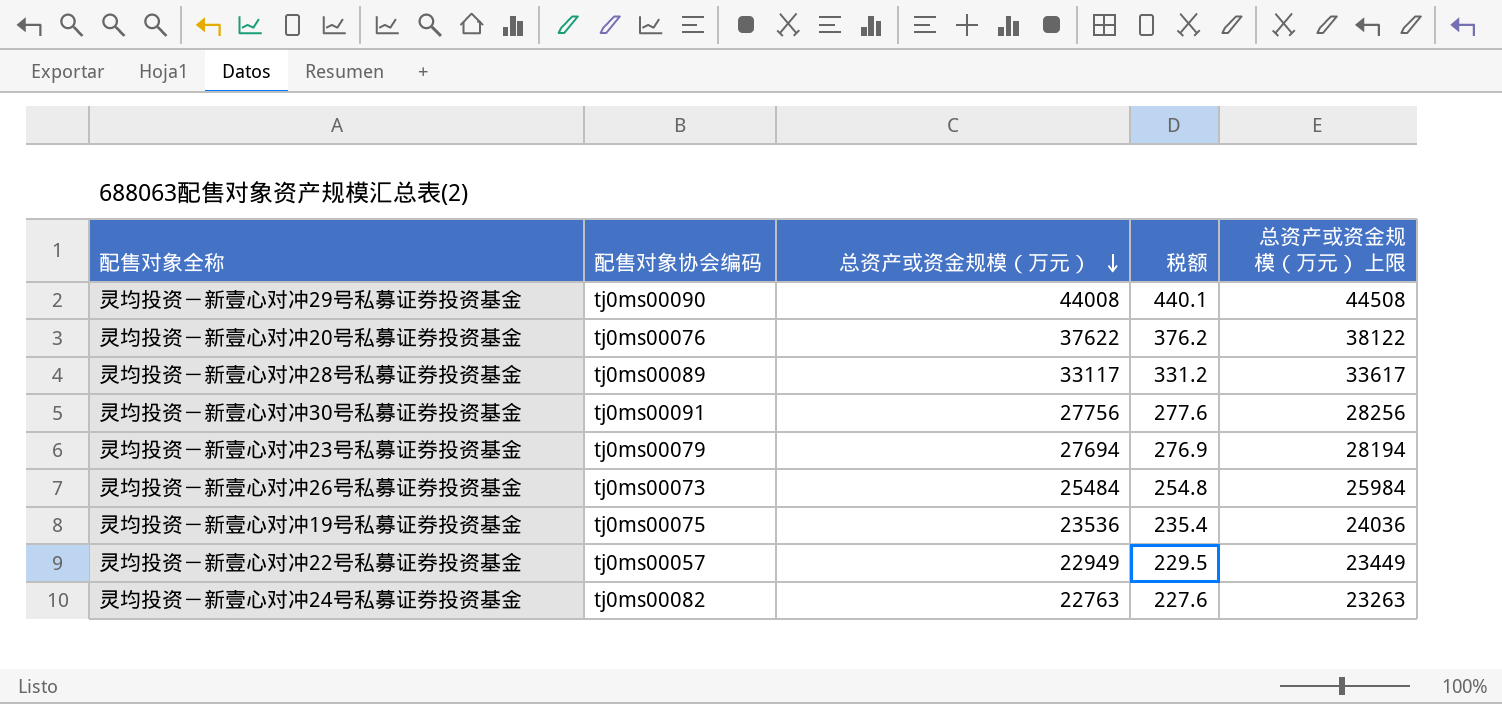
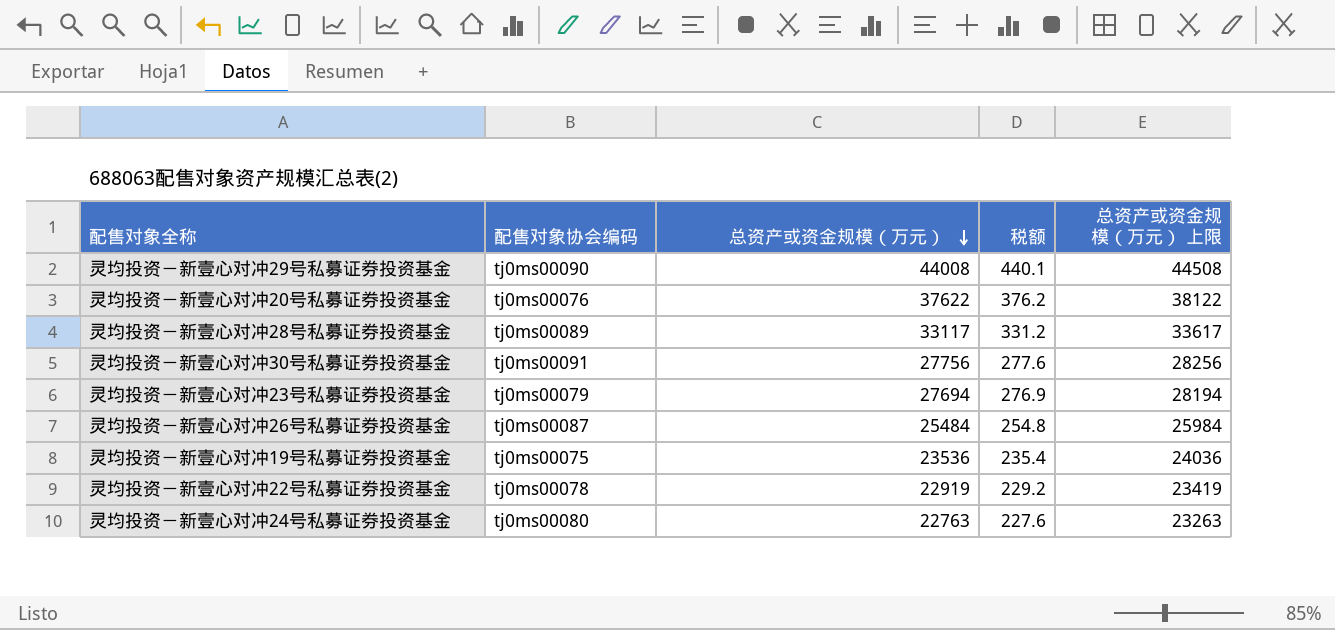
灵均投资－新壹心对冲26号私募证券投资基金 | 配售对象协会编码: tj0ms00073 -> tj0ms00087
灵均投资－新壹心对冲22号私募证券投资基金 | 配售对象协会编码: tj0ms00057 -> tj0ms00078
灵均投资－新壹心对冲22号私募证券投资基金 | 总资产或资金规模（万元）: 22949 -> 22919
灵均投资－新壹心对冲22号私募证券投资基金 | 税额: 229.5 -> 229.2
灵均投资－新壹心对冲22号私募证券投资基金 | 总资产或资金规模（万元） 上限: 23449 -> 23419
灵均投资－新壹心对冲24号私募证券投资基金 | 配售对象协会编码: tj0ms00082 -> tj0ms00080

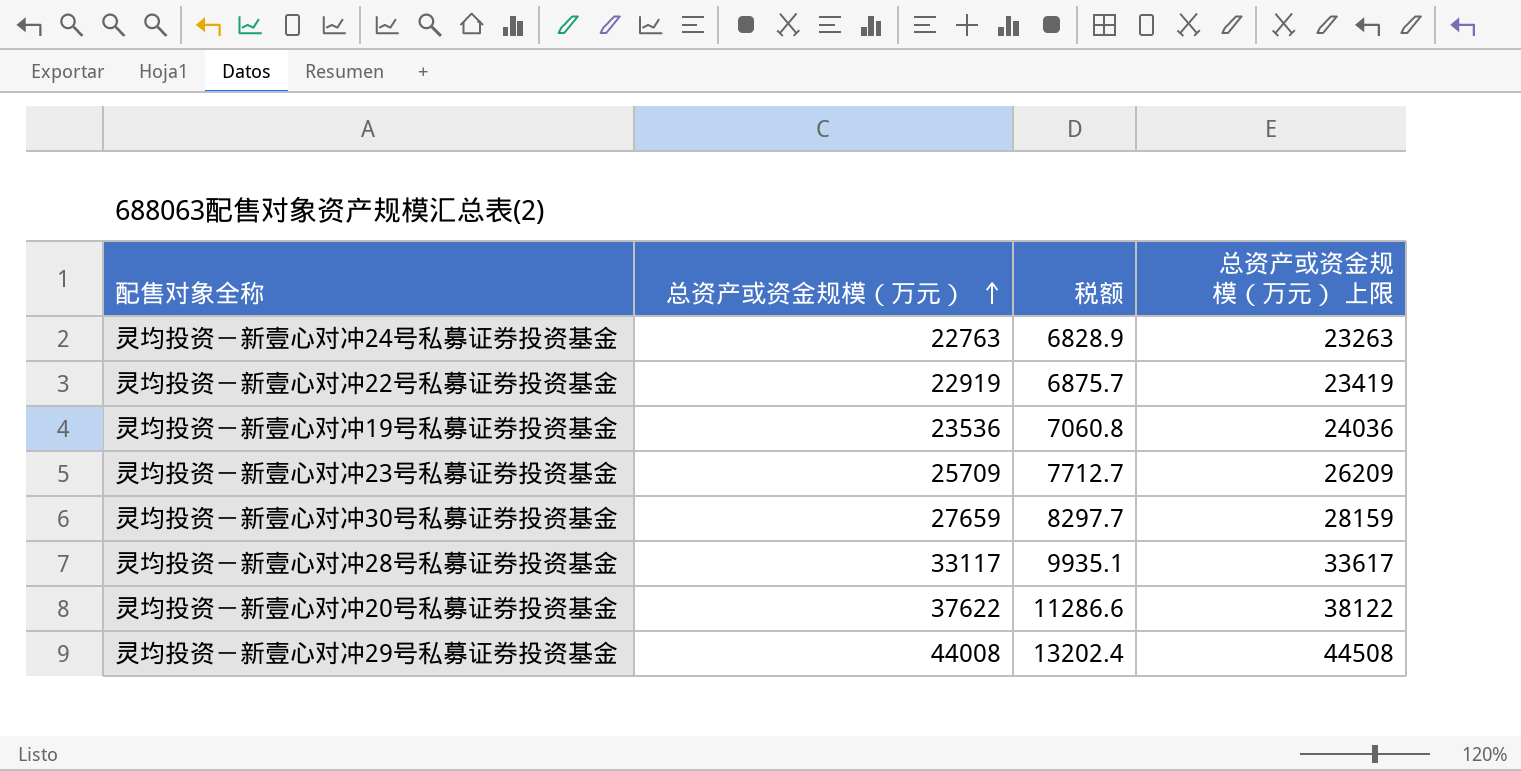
row order: 总资产或资金规模（万元） descending -> 总资产或资金规模（万元） ascending
column 配售对象协会编码 | position: 2 -> none
column 税额 | formula: [总资产或资金规模（万元）] * 0.01 -> [总资产或资金规模（万元）] * 0.3
row 灵均投资－新壹心对冲26号私募证券投资基金: tj0ms00087 | 25484 | 254.8 | 25984 -> none
灵均投资－新壹心对冲23号私募证券投资基金 | 总资产或资金规模（万元）: 27694 -> 25709
灵均投资－新壹心对冲23号私募证券投资基金 | 总资产或资金规模（万元） 上限: 28194 -> 26209
灵均投资－新壹心对冲30号私募证券投资基金 | 总资产或资金规模（万元）: 27756 -> 27659
灵均投资－新壹心对冲30号私募证券投资基金 | 总资产或资金规模（万元） 上限: 28256 -> 28159

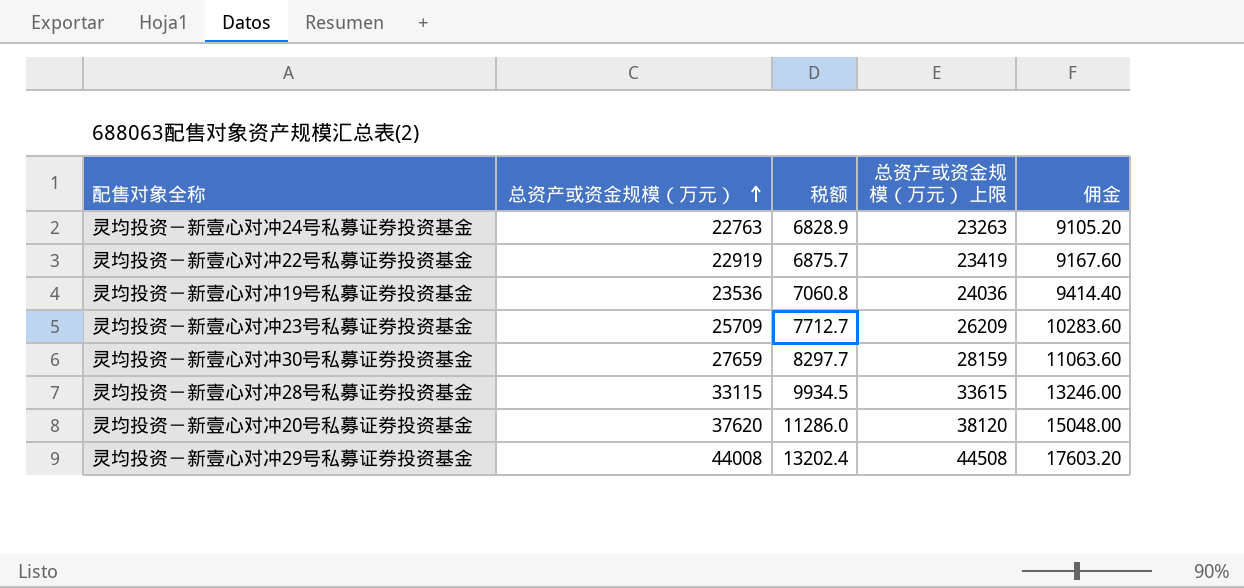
column 佣金 | formula: none -> [总资产或资金规模（万元）] * 0.4
灵均投资－新壹心对冲28号私募证券投资基金 | 总资产或资金规模（万元）: 33117 -> 33115
灵均投资－新壹心对冲28号私募证券投资基金 | 税额: 9935.1 -> 9934.5
灵均投资－新壹心对冲28号私募证券投资基金 | 总资产或资金规模（万元） 上限: 33617 -> 33615
灵均投资－新壹心对冲20号私募证券投资基金 | 总资产或资金规模（万元）: 37622 -> 37620
灵均投资－新壹心对冲20号私募证券投资基金 | 税额: 11286.6 -> 11286.0
灵均投资－新壹心对冲20号私募证券投资基金 | 总资产或资金规模（万元） 上限: 38122 -> 38120

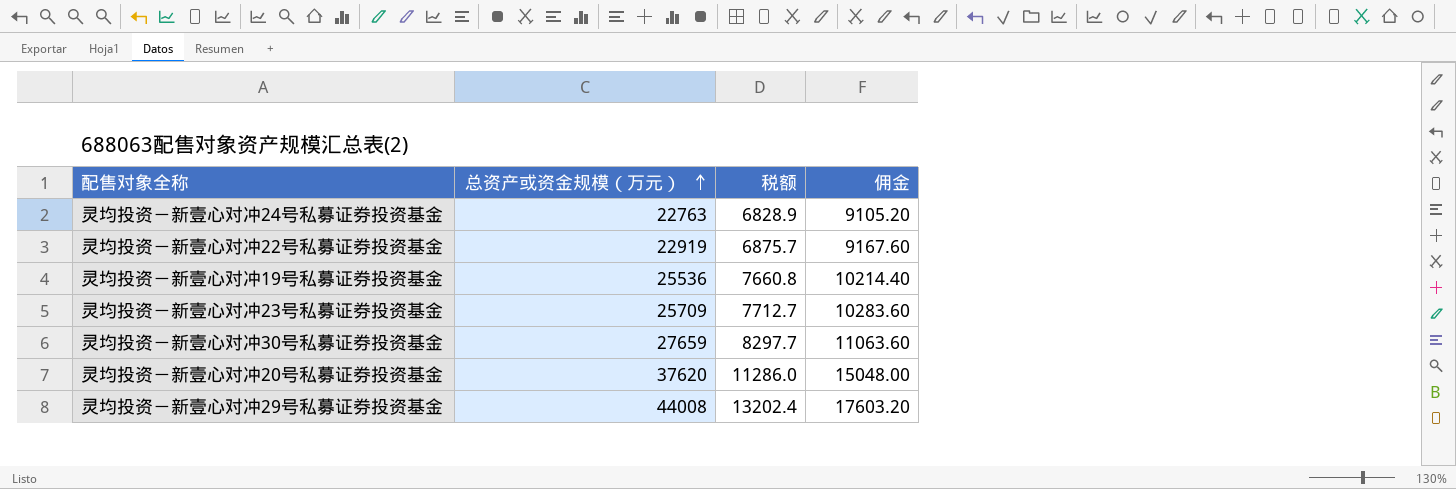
column 总资产或资金规模（万元） 上限 | formula: [总资产或资金规模（万元）] + 500 -> none
row 灵均投资－新壹心对冲28号私募证券投资基金: 33115 | 9934.5 | 33615 | 13246.00 -> none
灵均投资－新壹心对冲19号私募证券投资基金 | 总资产或资金规模（万元）: 23536 -> 25536
灵均投资－新壹心对冲19号私募证券投资基金 | 税额: 7060.8 -> 7660.8
灵均投资－新壹心对冲19号私募证券投资基金 | 佣金: 9414.40 -> 10214.40

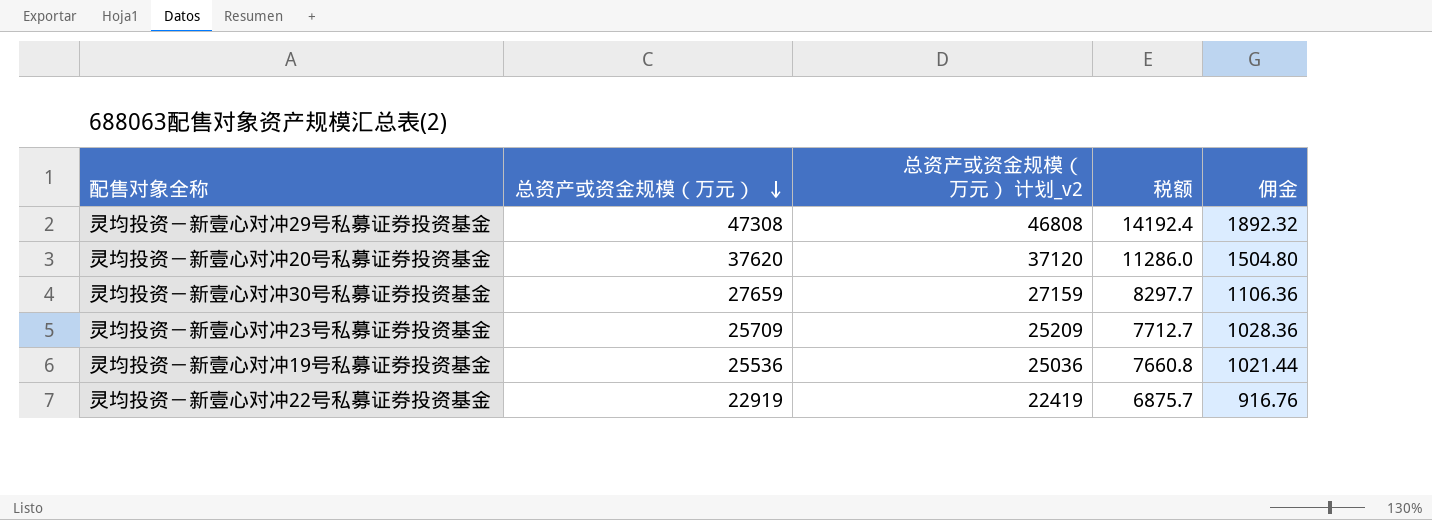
row order: 总资产或资金规模（万元） ascending -> 总资产或资金规模（万元） descending
column 总资产或资金规模（万元） 计划_v2 | formula: none -> [总资产或资金规模（万元）] - 500
column 佣金 | formula: [总资产或资金规模（万元）] * 0.4 -> [总资产或资金规模（万元）] * 0.04
row 灵均投资－新壹心对冲24号私募证券投资基金: 22763 | 6828.9 | 9105.20 -> none
灵均投资－新壹心对冲29号私募证券投资基金 | 总资产或资金规模（万元）: 44008 -> 47308
灵均投资－新壹心对冲29号私募证券投资基金 | 税额: 13202.4 -> 14192.4

